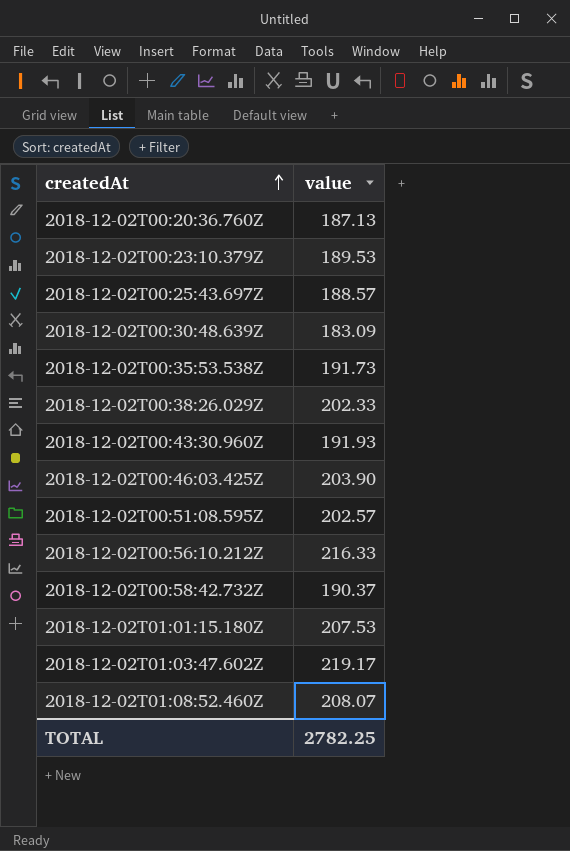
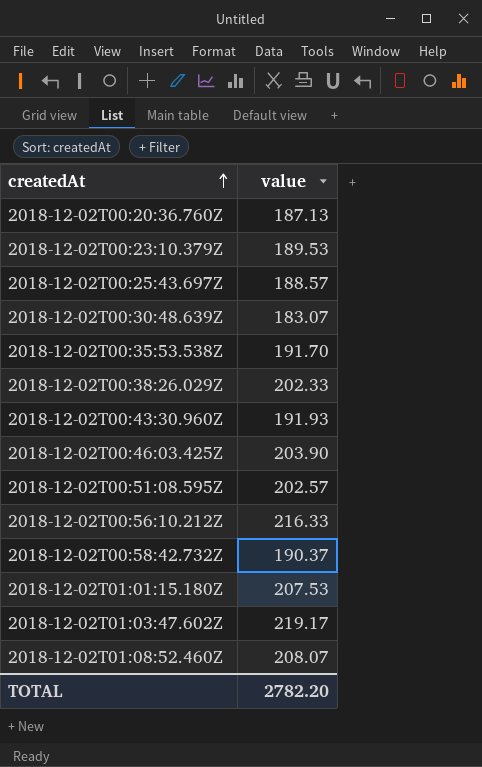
2018-12-02T00:30:48.639Z | value: 183.09 -> 183.07
2018-12-02T00:35:53.538Z | value: 191.73 -> 191.70
TOTAL | value: 2782.25 -> 2782.20

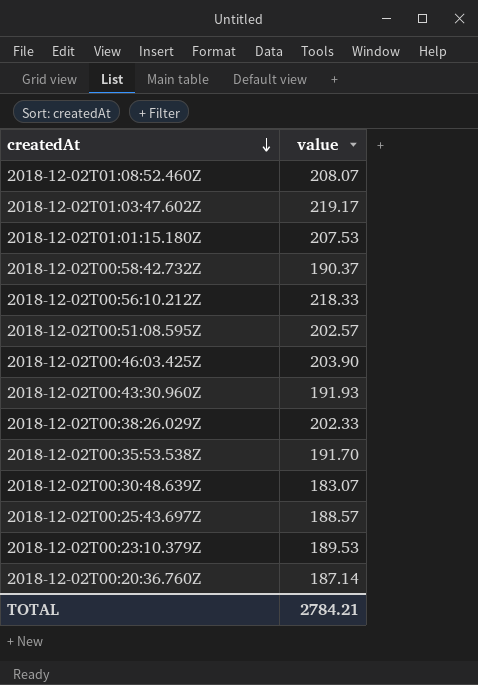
row order: createdAt ascending -> createdAt descending
2018-12-02T00:56:10.212Z | value: 216.33 -> 218.33
2018-12-02T00:20:36.760Z | value: 187.13 -> 187.14
TOTAL | value: 2782.20 -> 2784.21

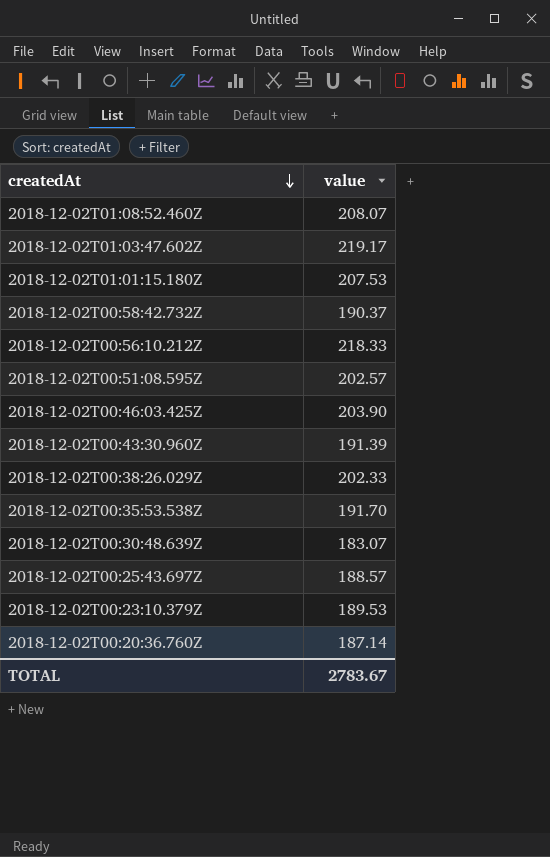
2018-12-02T00:43:30.960Z | value: 191.93 -> 191.39
TOTAL | value: 2784.21 -> 2783.67

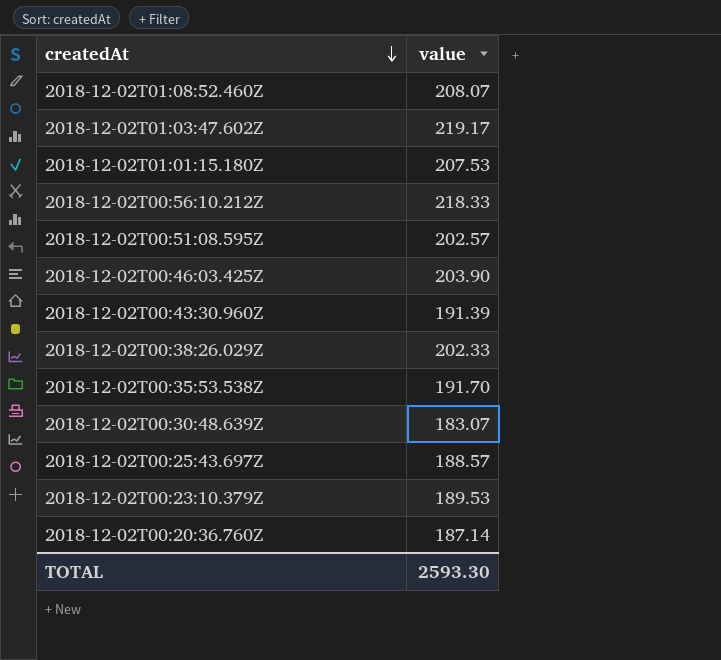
row 2018-12-02T00:58:42.732Z: 190.37 -> none
TOTAL | value: 2783.67 -> 2593.30

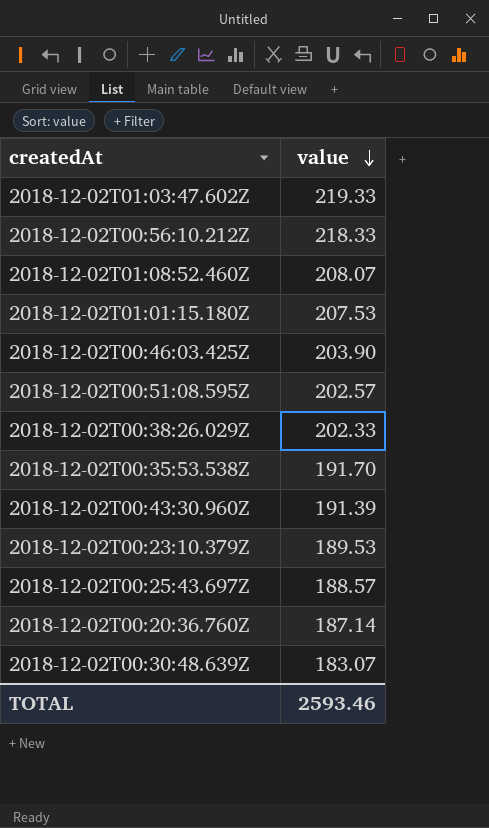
row order: createdAt descending -> value descending
2018-12-02T01:03:47.602Z | value: 219.17 -> 219.33
TOTAL | value: 2593.30 -> 2593.46

